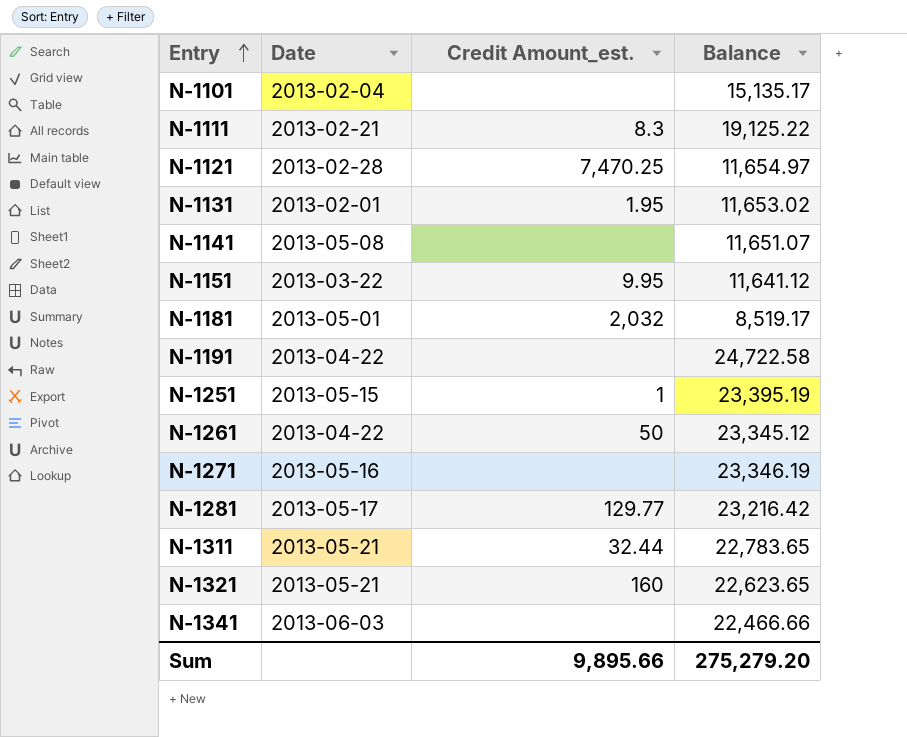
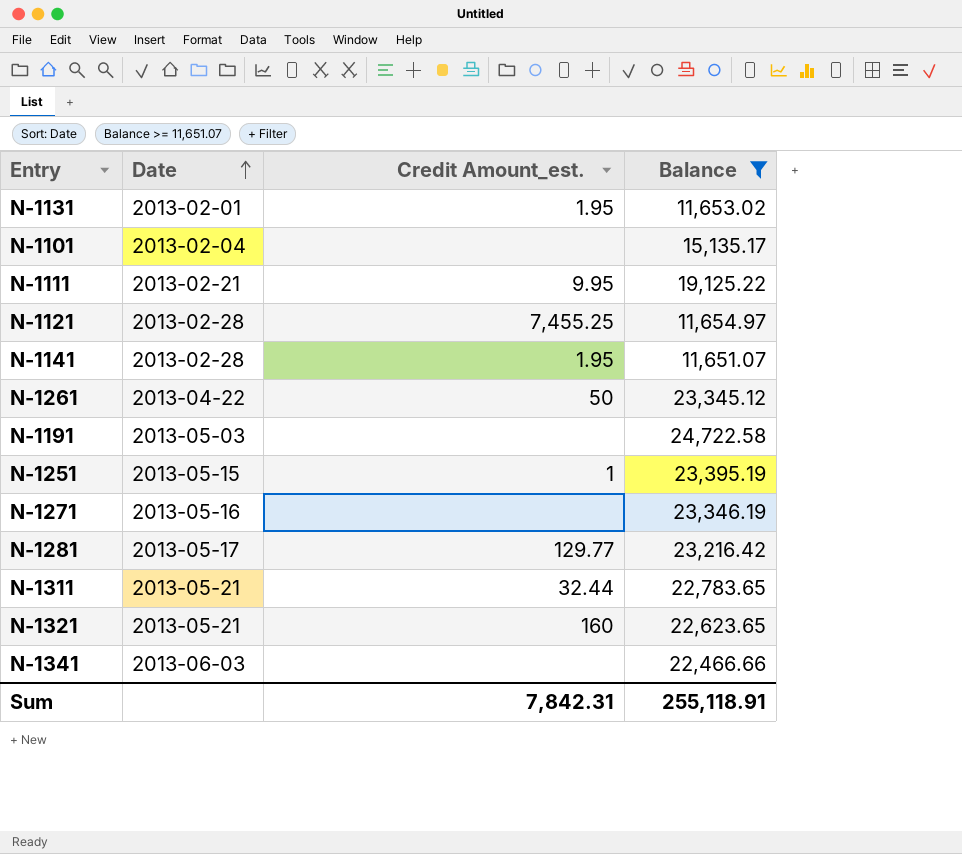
filter: none -> Balance >= 11,651.07
row order: Entry ascending -> Date ascending
N-1111 | Credit Amount_est.: 8.3 -> 9.95
N-1121 | Credit Amount_est.: 7,470.25 -> 7,455.25
N-1141 | Date: 2013-05-08 -> 2013-02-28
N-1141 | Credit Amount_est.: none -> 1.95
N-1191 | Date: 2013-04-22 -> 2013-05-03
Sum | Credit Amount_est.: 9,895.66 -> 7,842.31
Sum | Balance: 275,279.20 -> 255,118.91

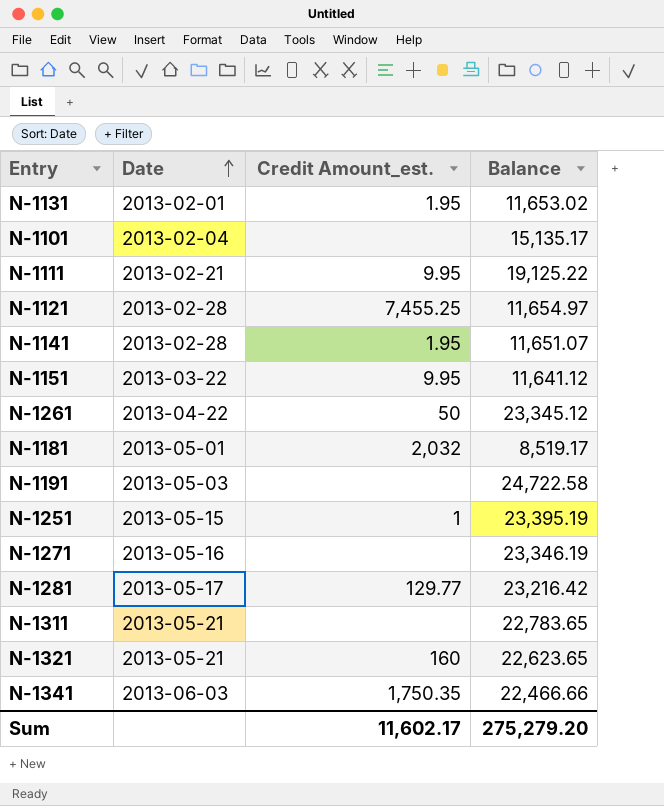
filter: Balance >= 11,651.07 -> none
N-1311 | Credit Amount_est.: 32.44 -> none
N-1341 | Credit Amount_est.: none -> 1,750.35
Sum | Credit Amount_est.: 7,842.31 -> 11,602.17
Sum | Balance: 255,118.91 -> 275,279.20

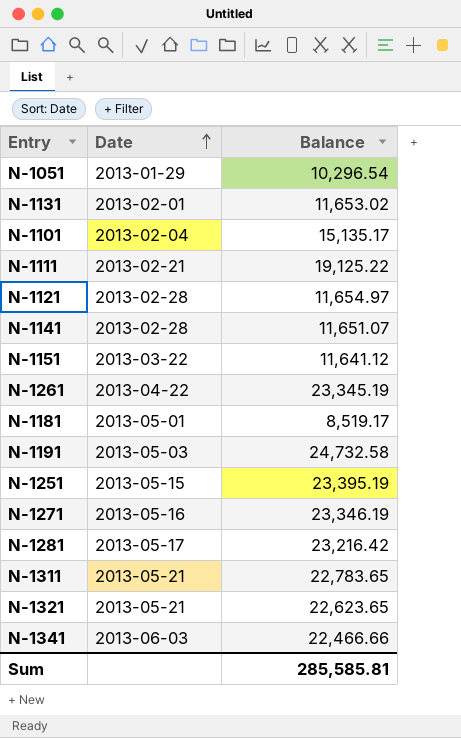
column Credit Amount_est. | position: 3 -> none
row N-1051: none -> 2013-01-29 | 10,296.54
N-1261 | Balance: 23,345.12 -> 23,345.19
N-1191 | Balance: 24,722.58 -> 24,732.58
Sum | Balance: 275,279.20 -> 285,585.81

